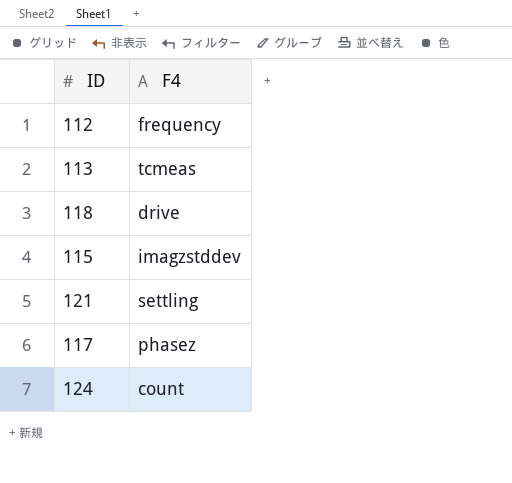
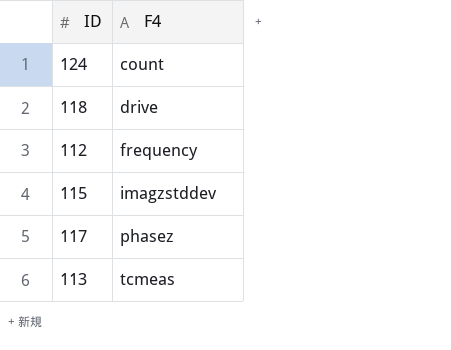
row order: none -> F4 ascending
row 121: settling -> none

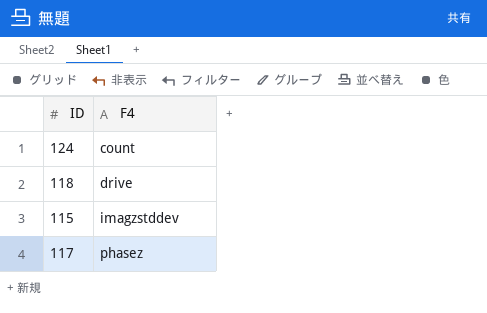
row 112: frequency -> none
row 113: tcmeas -> none

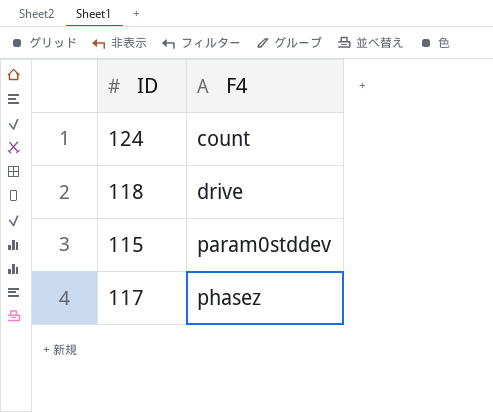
115 | F4: imagzstddev -> param0stddev

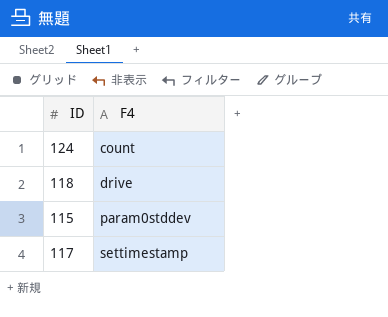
117 | F4: phasez -> settimestamp

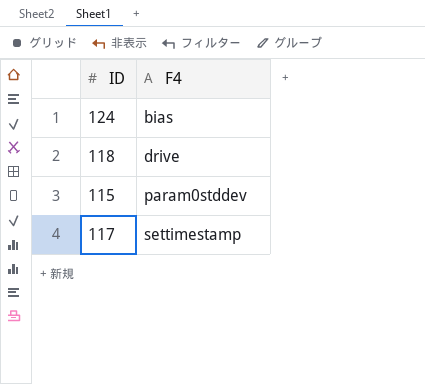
124 | F4: count -> bias

